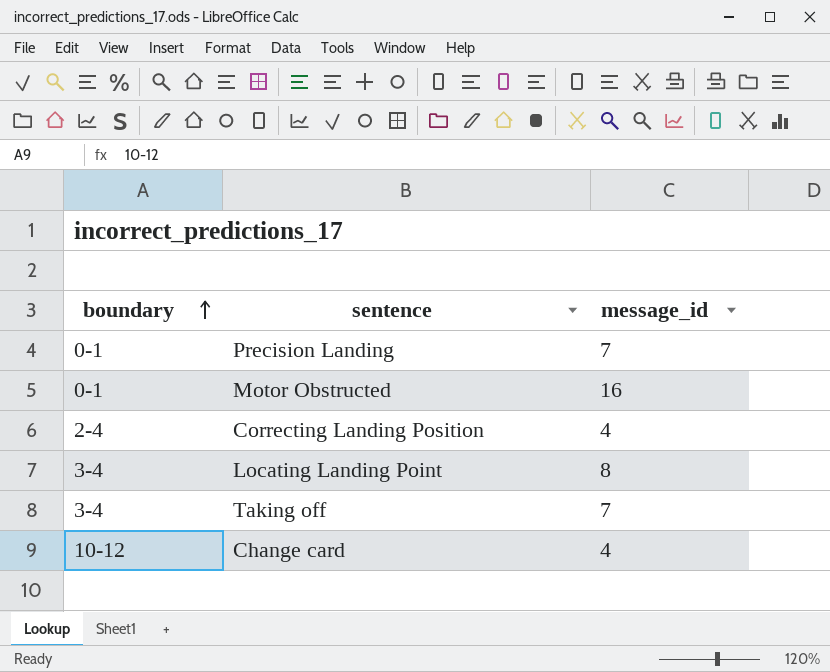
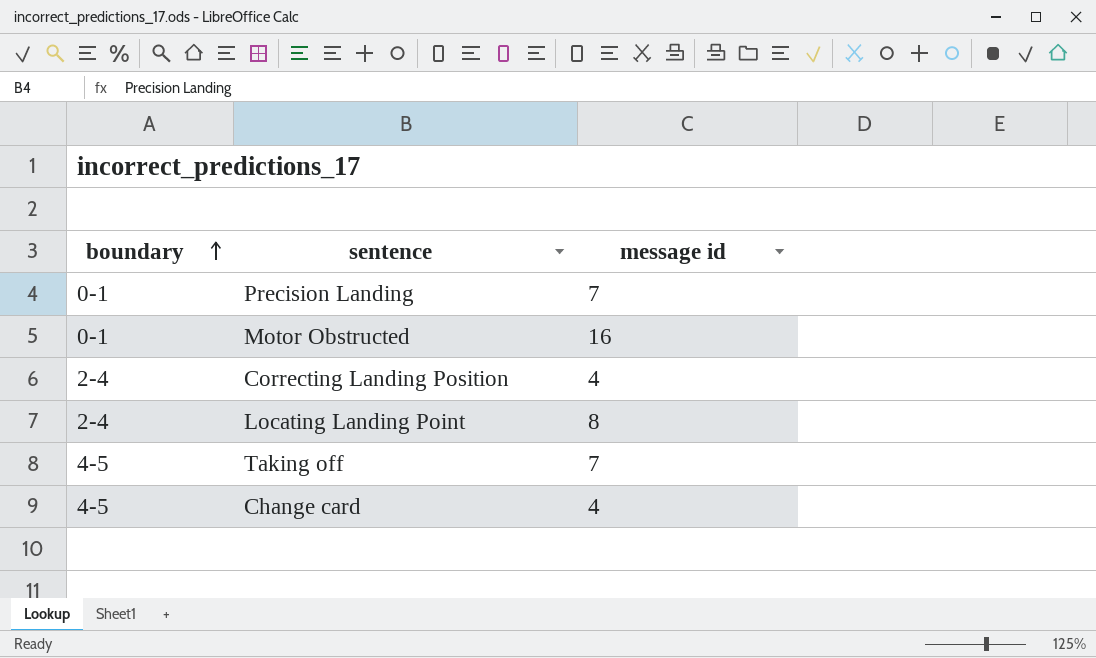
column name: message_id -> message id
Locating Landing Point | boundary: 3-4 -> 2-4
Taking off | boundary: 3-4 -> 4-5
Change card | boundary: 10-12 -> 4-5

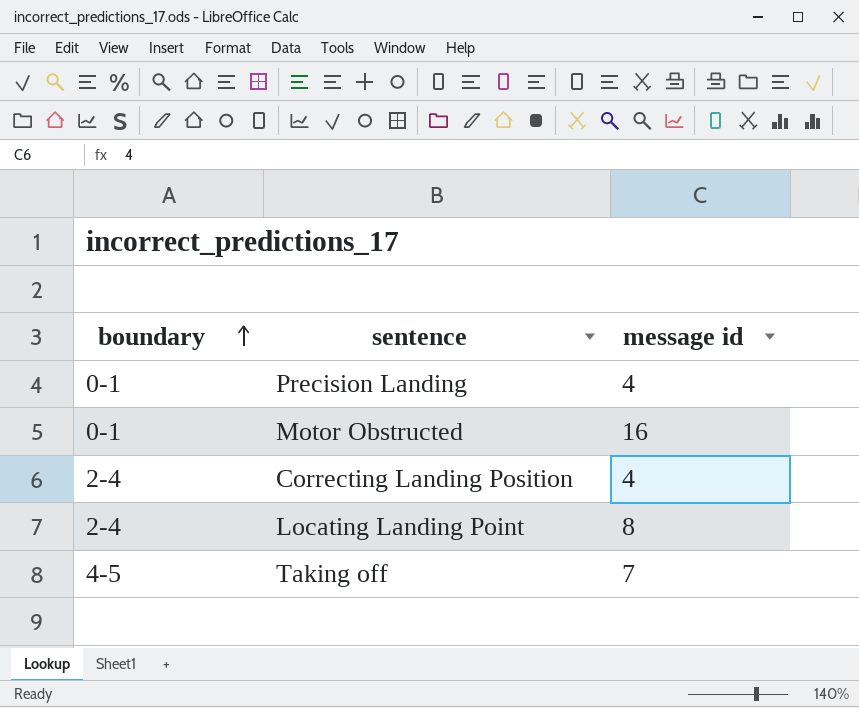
row Change card: 4-5 | 4 -> none
Precision Landing | message id: 7 -> 4

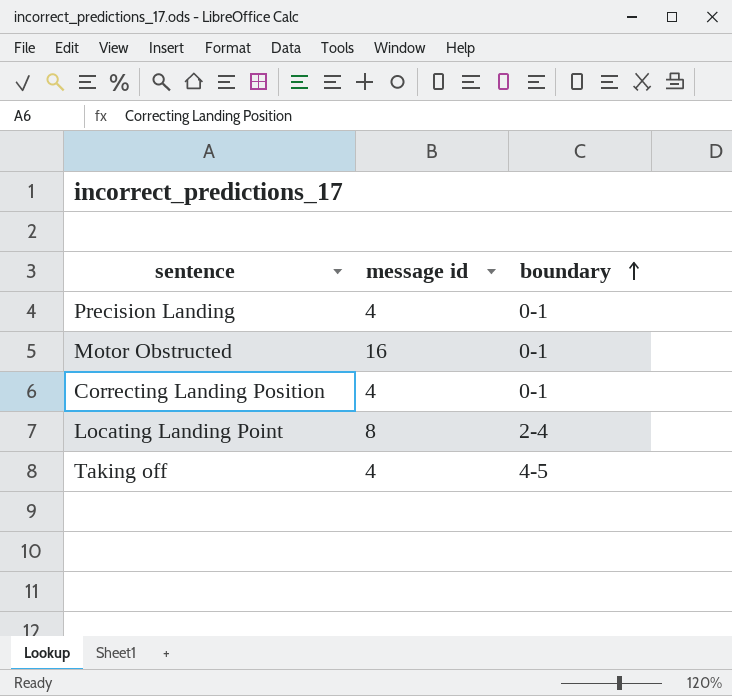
column boundary | position: 1 -> 3
Correcting Landing Position | boundary: 2-4 -> 0-1
Taking off | message id: 7 -> 4

